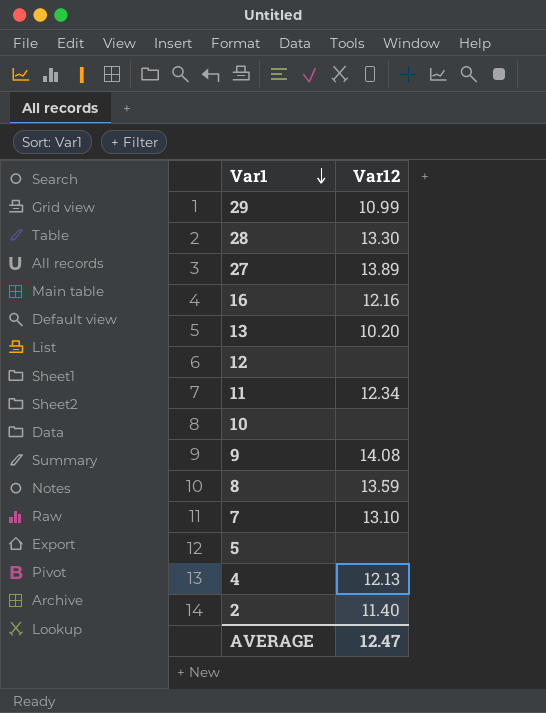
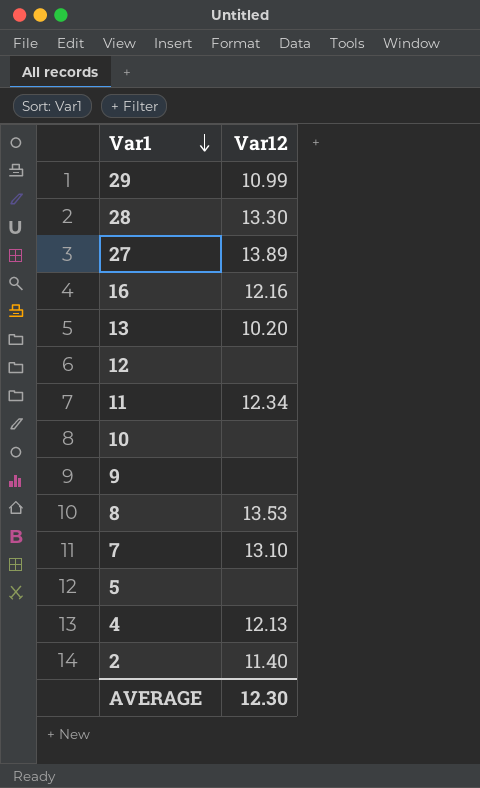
9 | Var12: 14.08 -> none
8 | Var12: 13.59 -> 13.53
AVERAGE | Var12: 12.47 -> 12.30

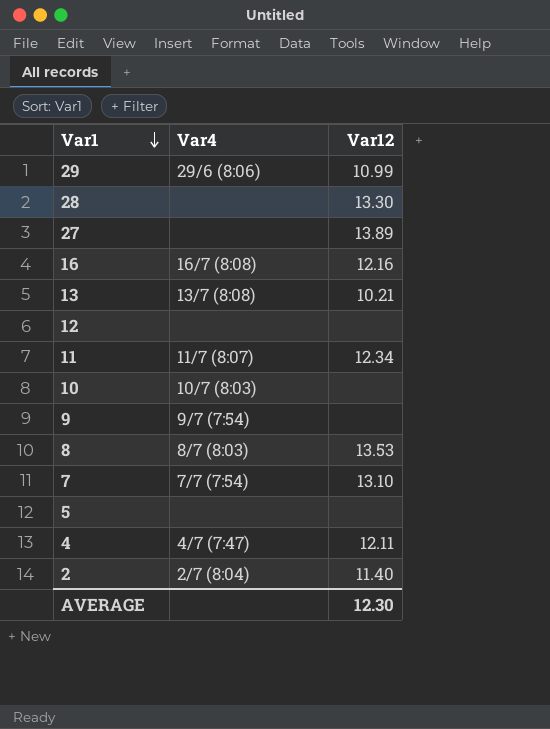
column Var4 | position: none -> 2
13 | Var12: 10.20 -> 10.21
4 | Var12: 12.13 -> 12.11

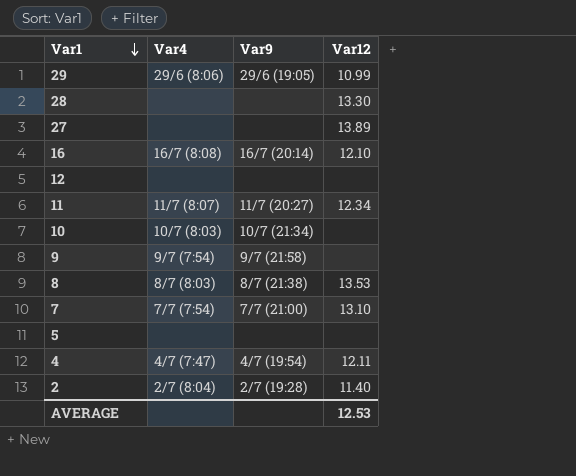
column Var9 | position: none -> 3
row 13: 13/7 (8:08) | 10.21 -> none
16 | Var12: 12.16 -> 12.10
AVERAGE | Var12: 12.30 -> 12.53

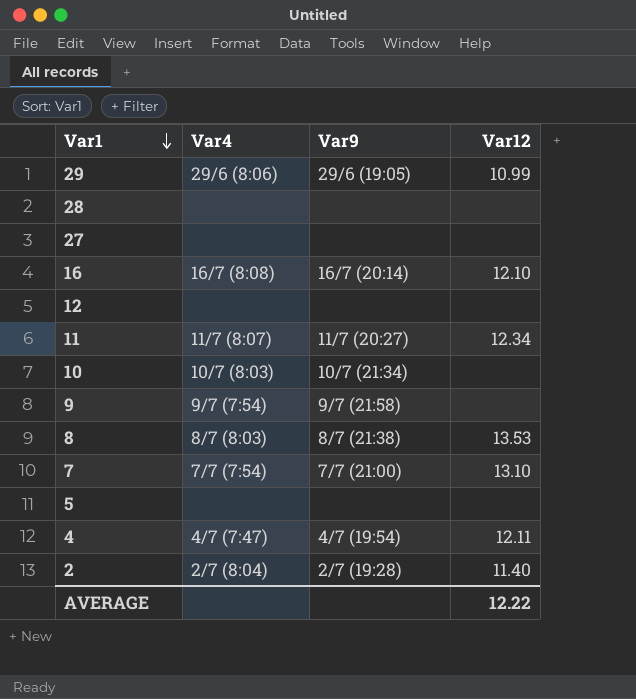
28 | Var12: 13.30 -> none
27 | Var12: 13.89 -> none
AVERAGE | Var12: 12.53 -> 12.22

